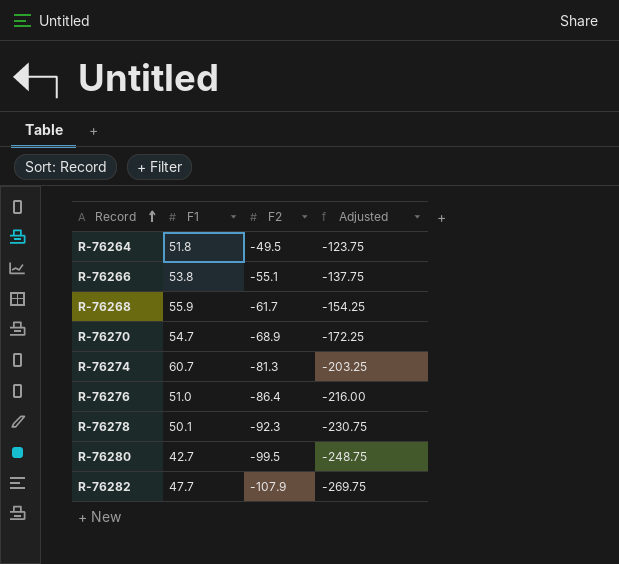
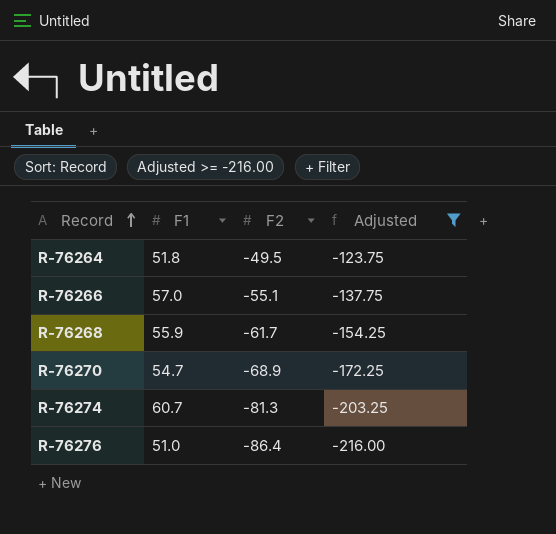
filter: none -> Adjusted >= -216.00
R-76266 | F1: 53.8 -> 57.0

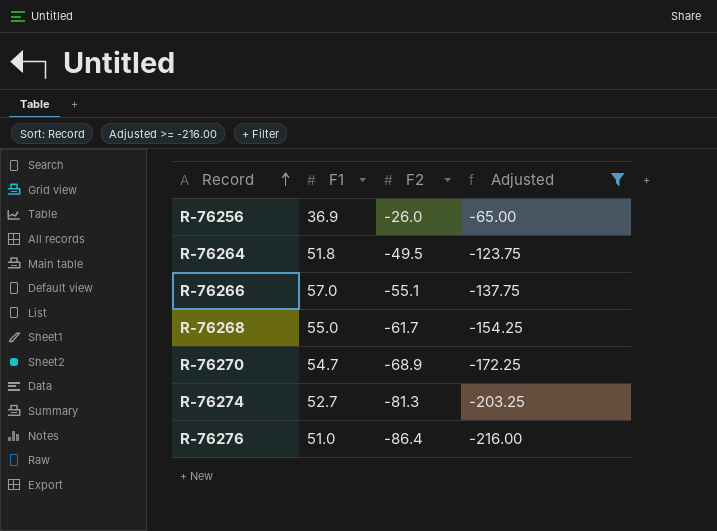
row R-76256: none -> 36.9 | -26.0 | -65.00
R-76268 | F1: 55.9 -> 55.0
R-76274 | F1: 60.7 -> 52.7

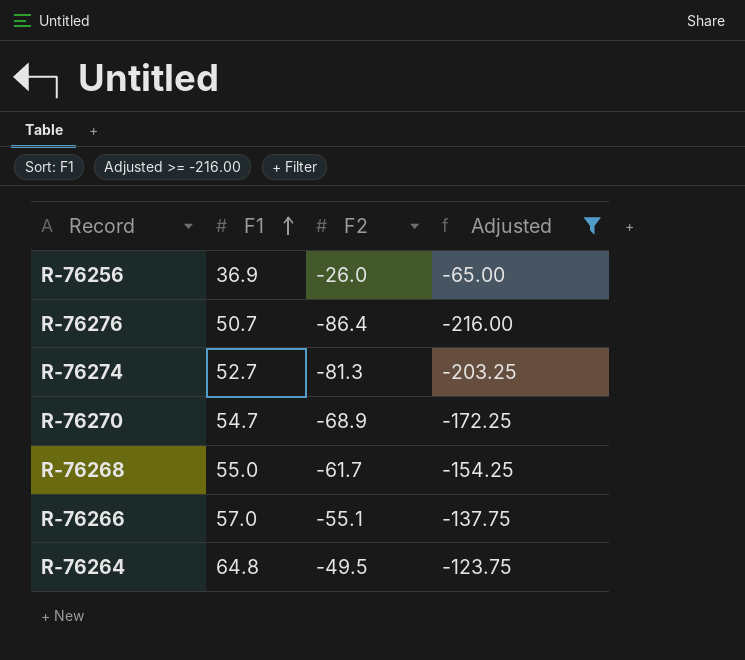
row order: Record ascending -> F1 ascending
R-76276 | F1: 51.0 -> 50.7
R-76264 | F1: 51.8 -> 64.8

